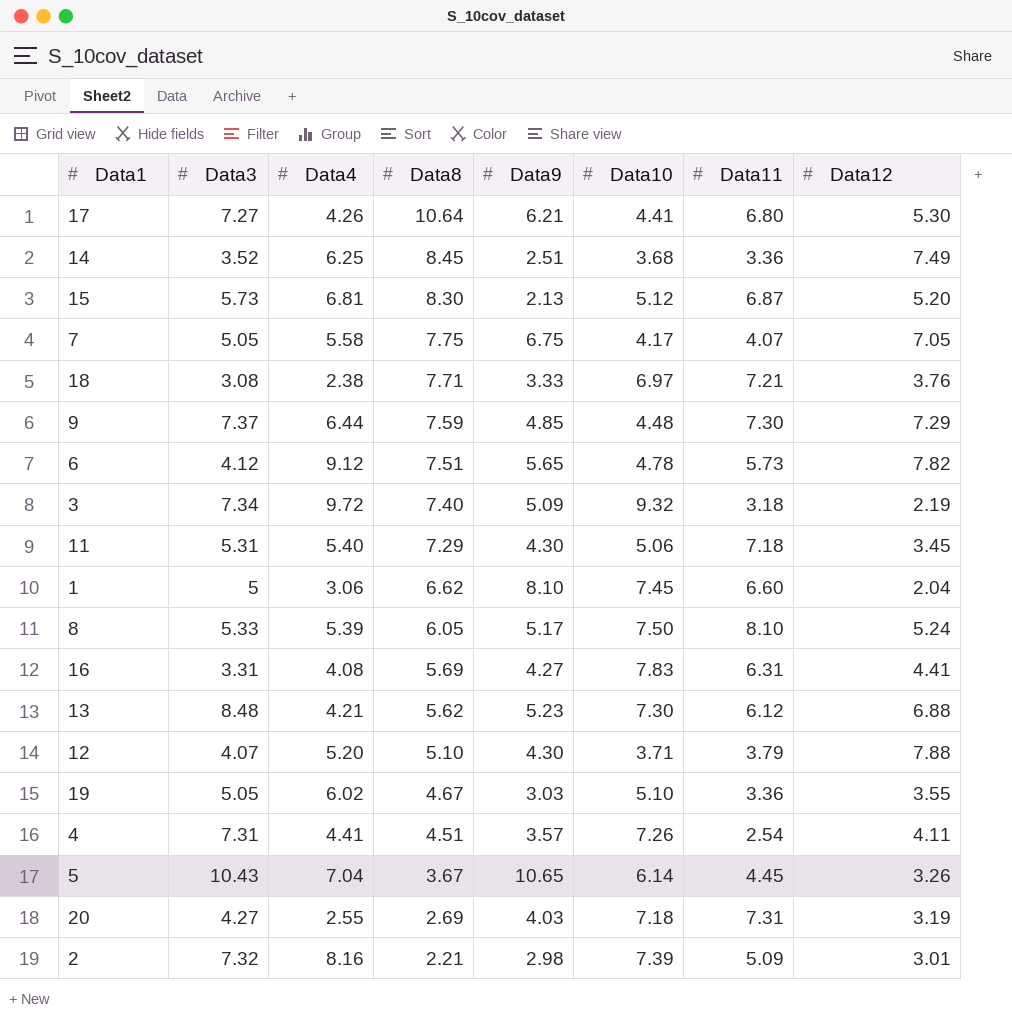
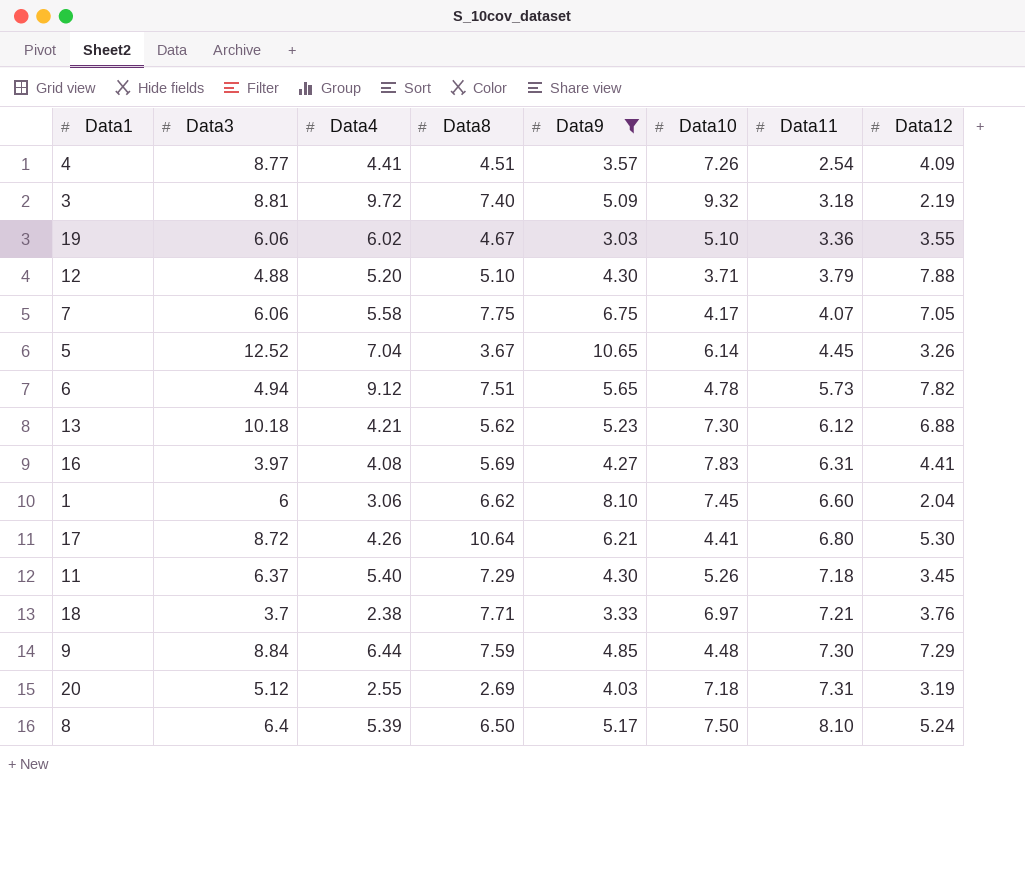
filter: none -> Data9 >= 3.03
row order: Data8 descending -> Data11 ascending
4 | Data3: 7.31 -> 8.77
4 | Data12: 4.11 -> 4.09
3 | Data3: 7.34 -> 8.81
19 | Data3: 5.05 -> 6.06
12 | Data3: 4.07 -> 4.88
7 | Data3: 5.05 -> 6.06
5 | Data3: 10.43 -> 12.52
6 | Data3: 4.12 -> 4.94
13 | Data3: 8.48 -> 10.18
16 | Data3: 3.31 -> 3.97
1 | Data3: 5 -> 6
17 | Data3: 7.27 -> 8.72
11 | Data3: 5.31 -> 6.37
11 | Data10: 5.06 -> 5.26
18 | Data3: 3.08 -> 3.7
9 | Data3: 7.37 -> 8.84
20 | Data3: 4.27 -> 5.12
8 | Data3: 5.33 -> 6.4
8 | Data8: 6.05 -> 6.50

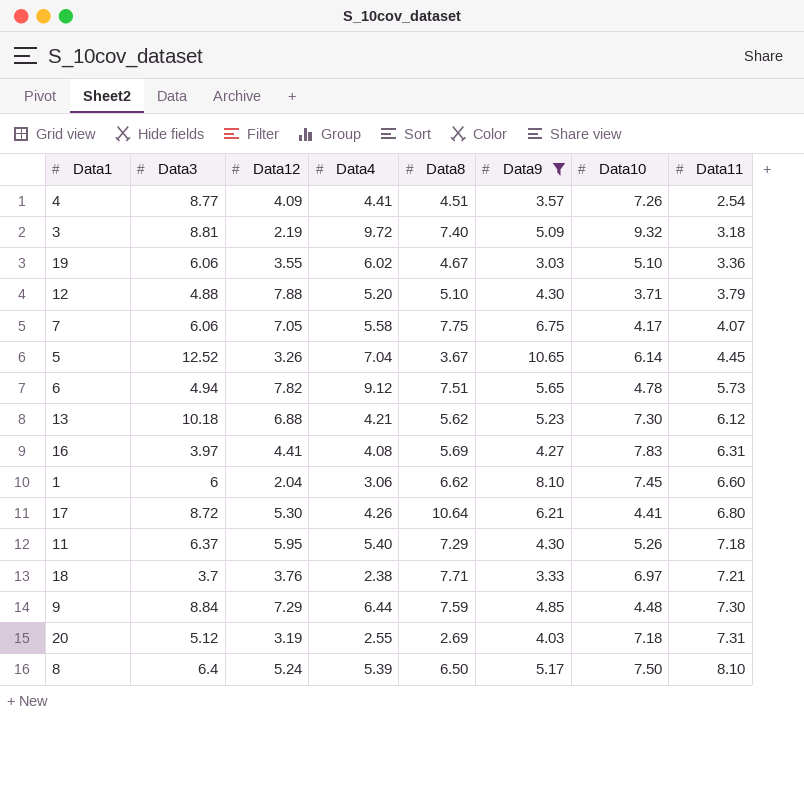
column Data12 | position: 8 -> 3
11 | Data12: 3.45 -> 5.95

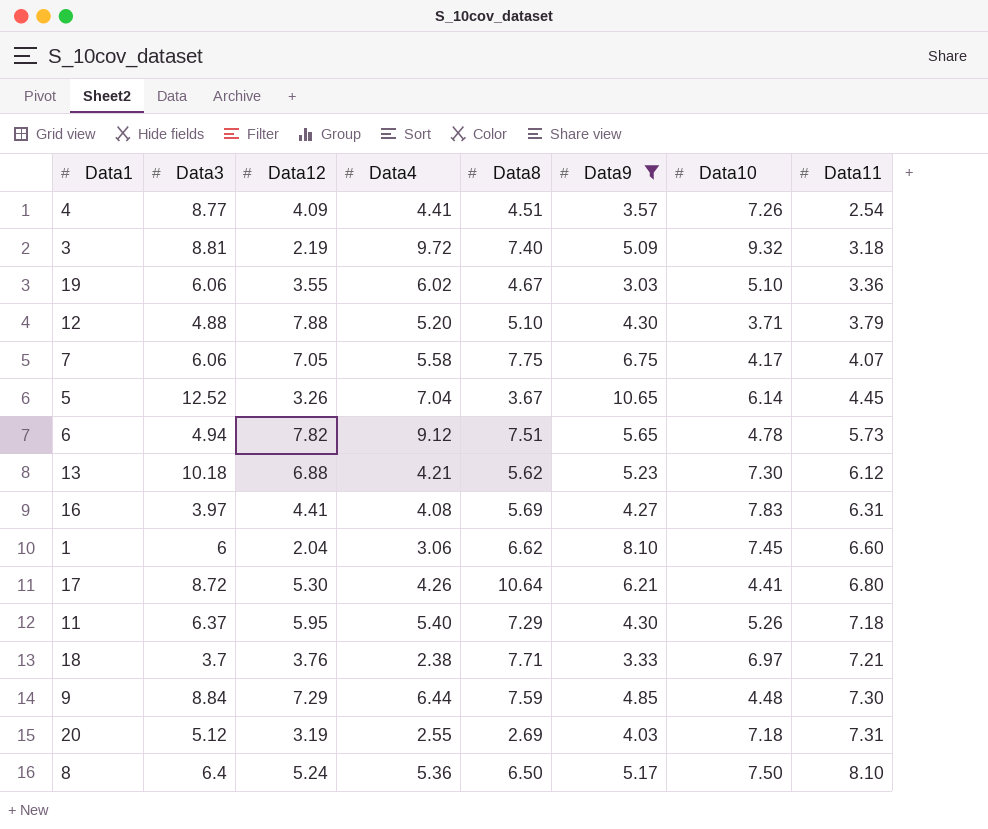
8 | Data4: 5.39 -> 5.36

